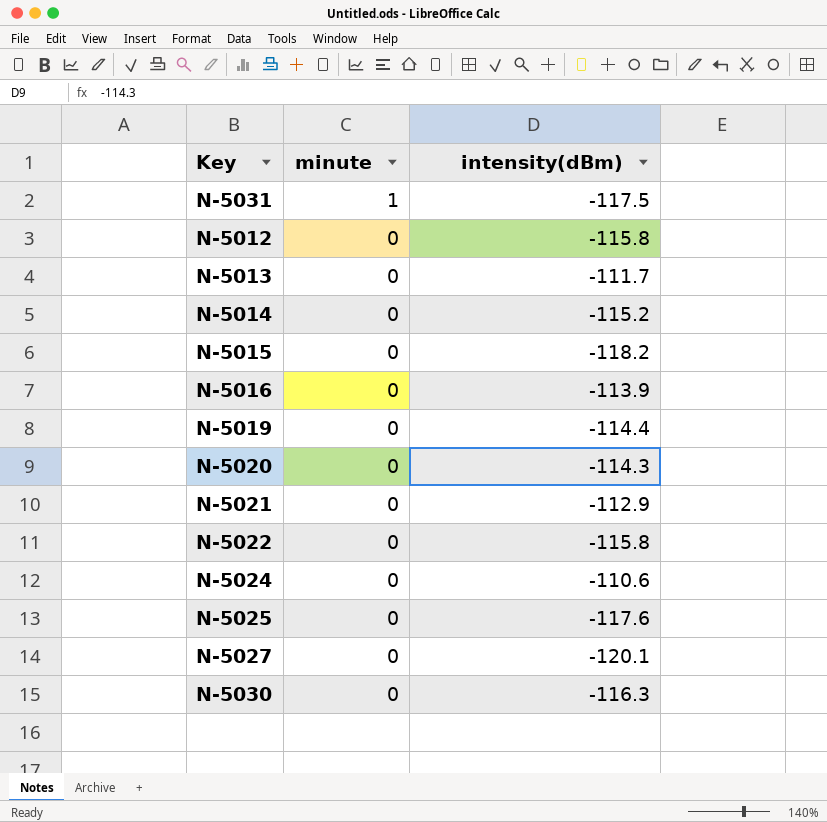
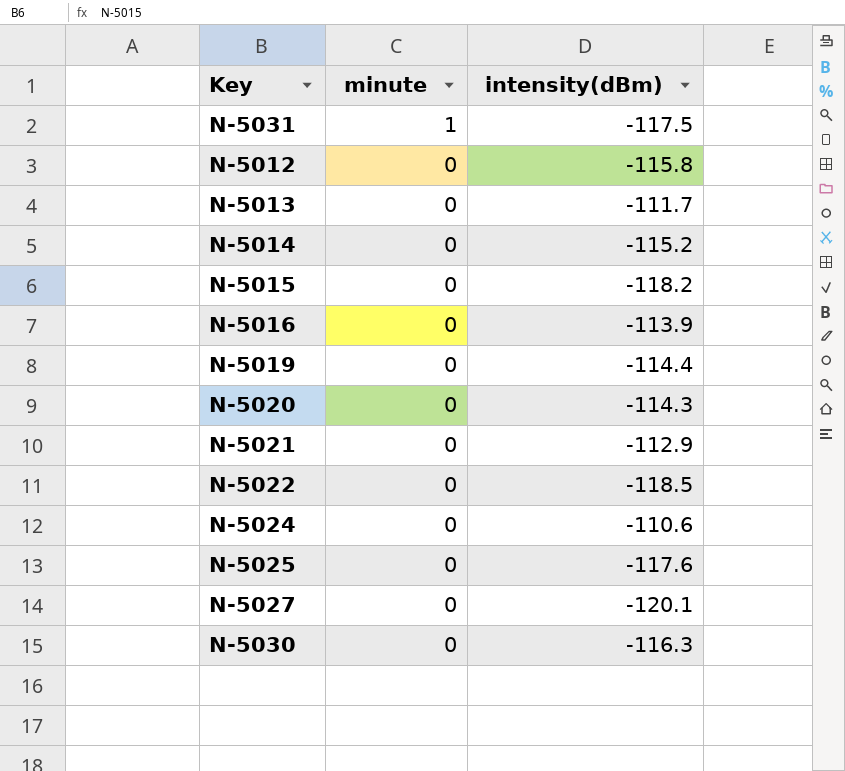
N-5022 | intensity(dBm): -115.8 -> -118.5

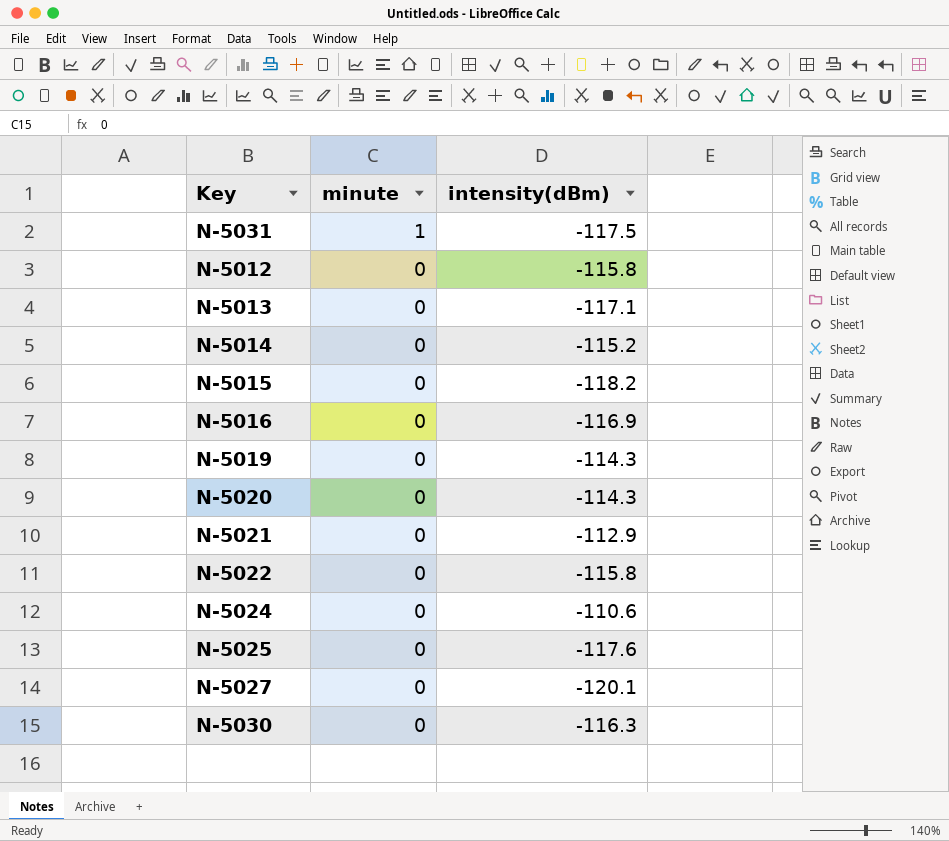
N-5013 | intensity(dBm): -111.7 -> -117.1
N-5016 | intensity(dBm): -113.9 -> -116.9
N-5019 | intensity(dBm): -114.4 -> -114.3
N-5022 | intensity(dBm): -118.5 -> -115.8

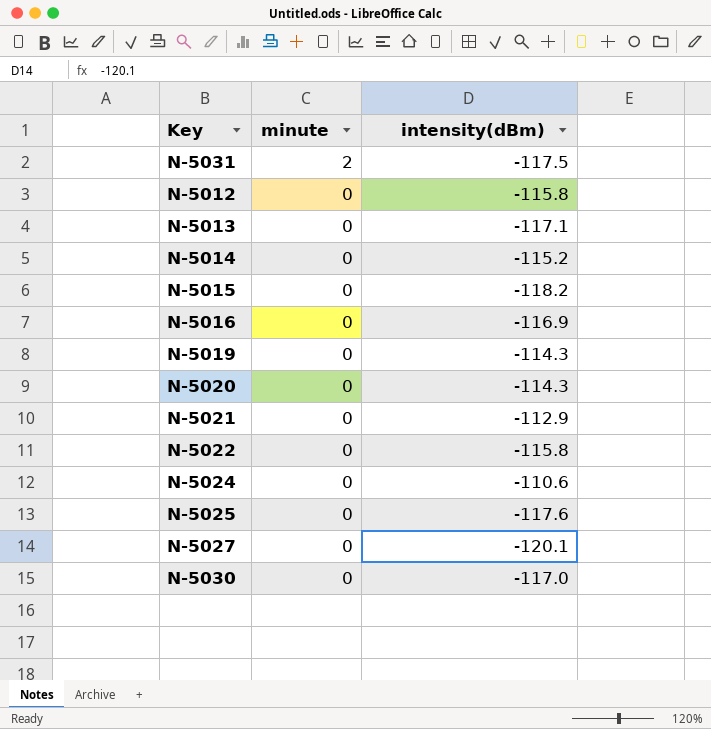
N-5031 | minute: 1 -> 2
N-5030 | intensity(dBm): -116.3 -> -117.0

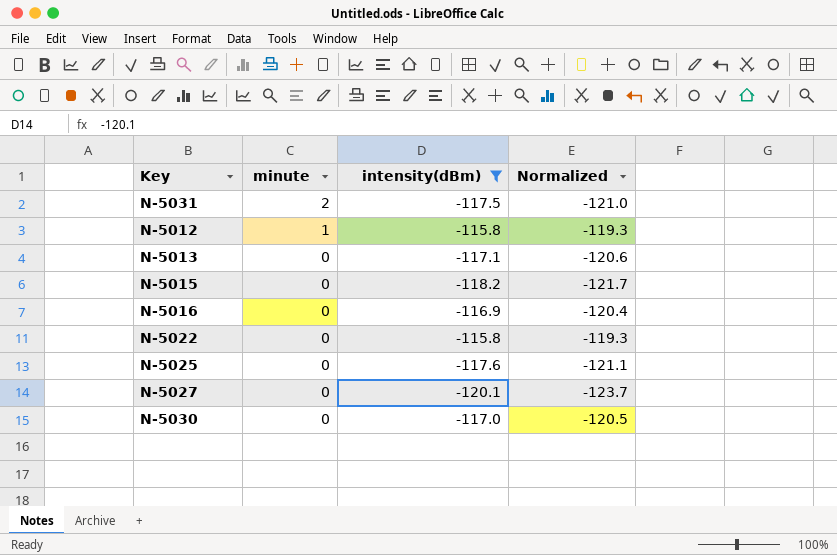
filter: none -> intensity(dBm) <= -115.8
column Normalized | formula: none -> [intensity(dBm)] * 1.03
N-5012 | minute: 0 -> 1

